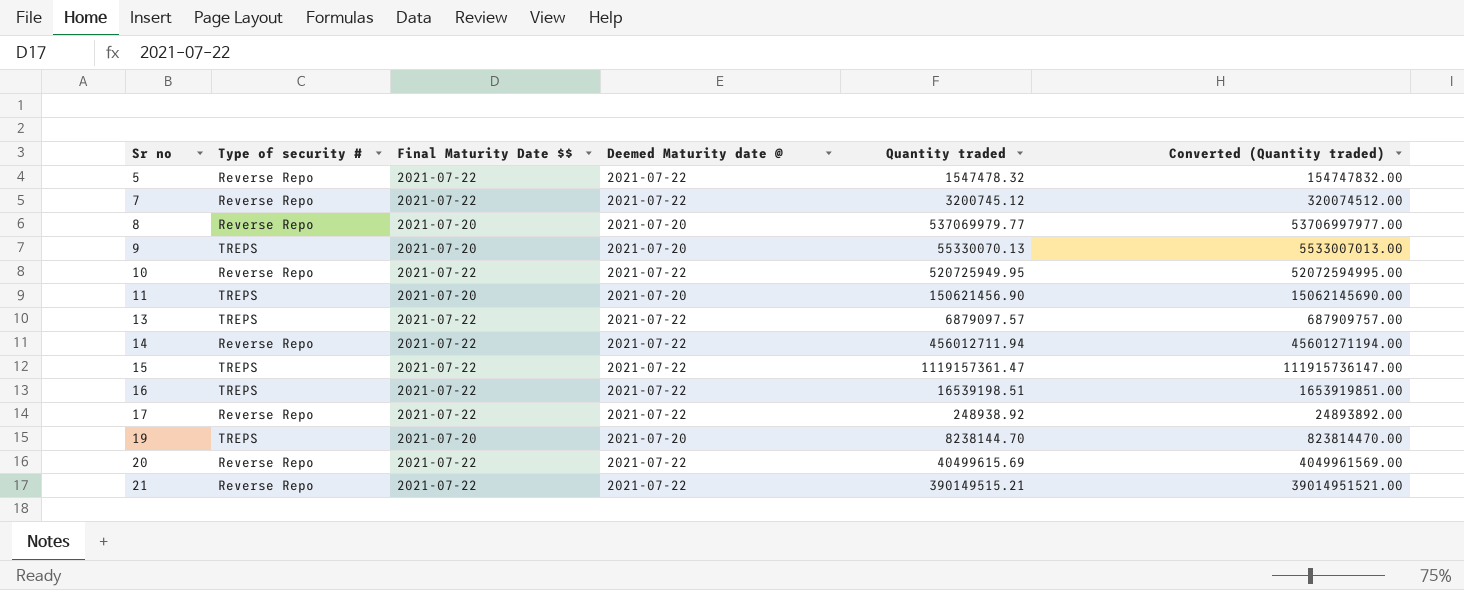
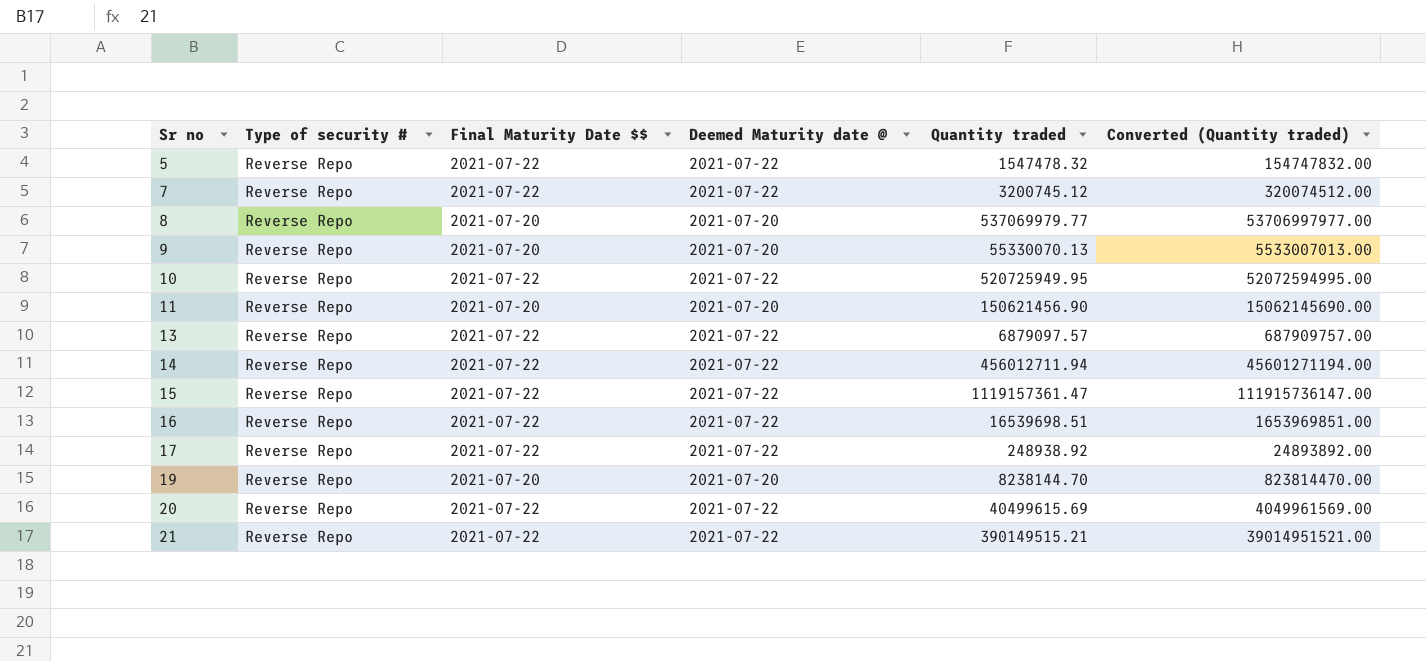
9 | Type of security #: TREPS -> Reverse Repo
11 | Type of security #: TREPS -> Reverse Repo
13 | Type of security #: TREPS -> Reverse Repo
15 | Type of security #: TREPS -> Reverse Repo
16 | Type of security #: TREPS -> Reverse Repo
16 | Quantity traded: 16539198.51 -> 16539698.51
16 | Converted (Quantity traded): 1653919851.00 -> 1653969851.00
19 | Type of security #: TREPS -> Reverse Repo

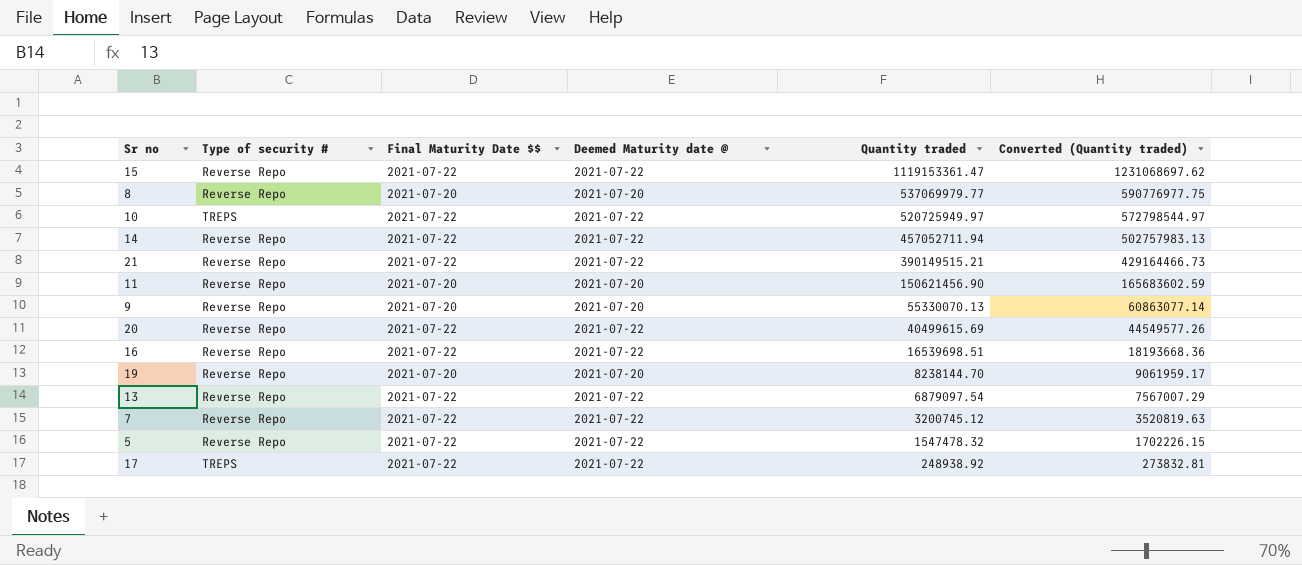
row order: Sr no ascending -> Quantity traded descending
column Converted (Quantity traded) | formula: [Quantity traded] * 100 -> [Quantity traded] * 1.1
15 | Quantity traded: 1119157361.47 -> 1119153361.47
10 | Type of security #: Reverse Repo -> TREPS
10 | Quantity traded: 520725949.95 -> 520725949.97
14 | Quantity traded: 456012711.94 -> 457052711.94
13 | Quantity traded: 6879097.57 -> 6879097.54
17 | Type of security #: Reverse Repo -> TREPS

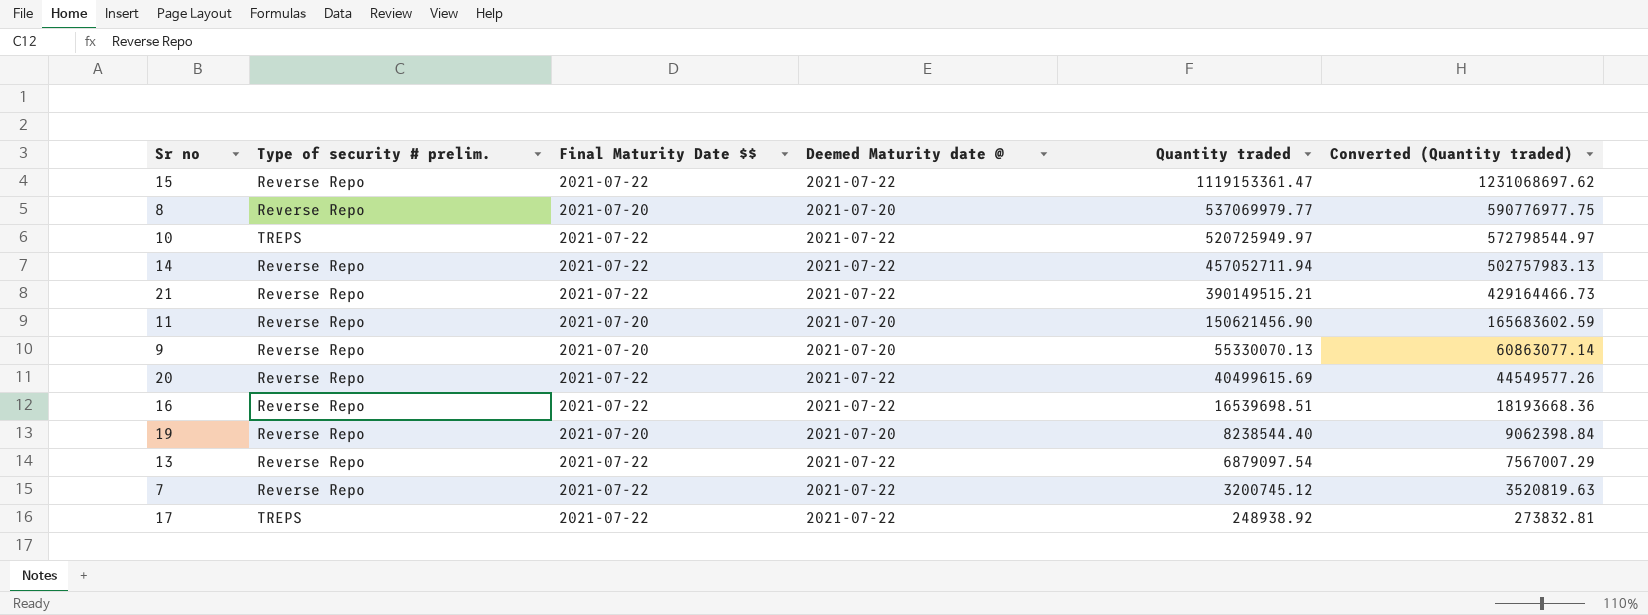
column name: Type of security # -> Type of security # prelim.
row 5: Reverse Repo | 2021-07-22 | 2021-07-22 | 1547478.32 | 1702226.15 -> none
19 | Quantity traded: 8238144.70 -> 8238544.40
19 | Converted (Quantity traded): 9061959.17 -> 9062398.84

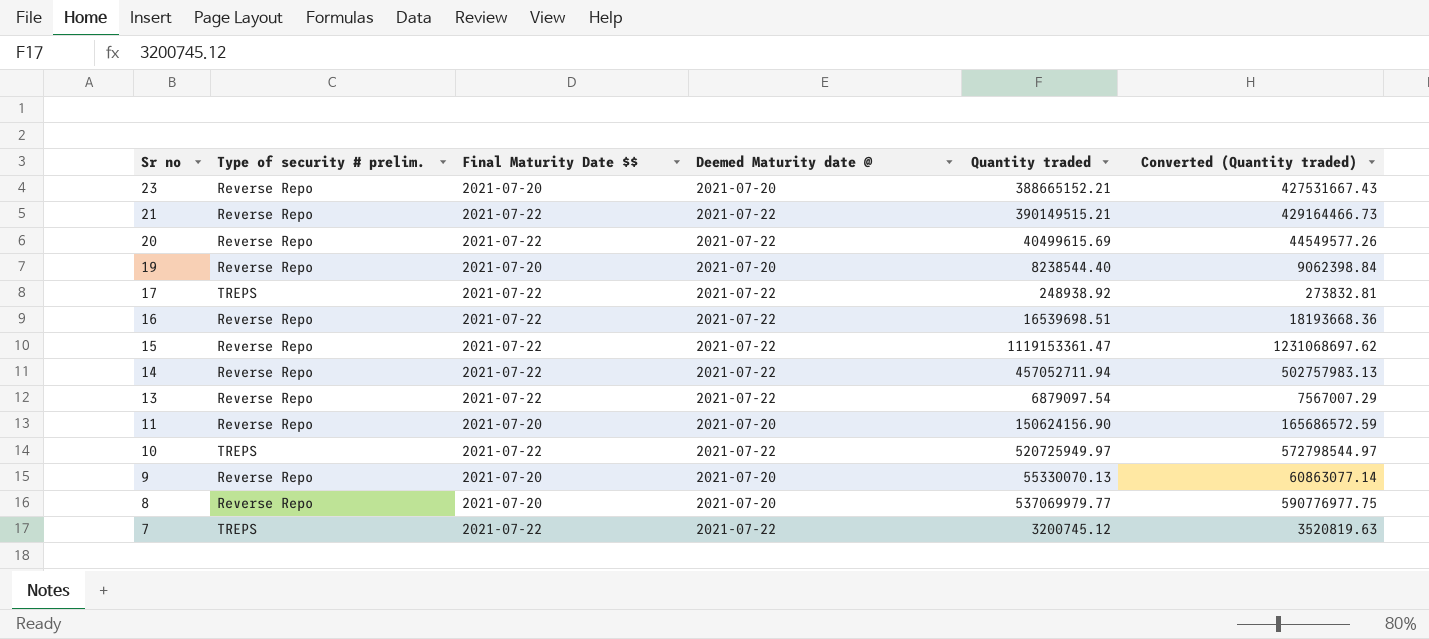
row order: Quantity traded descending -> Sr no descending
row 23: none -> Reverse Repo | 2021-07-20 | 2021-07-20 | 388665152.21 | 427531667.43
11 | Quantity traded: 150621456.90 -> 150624156.90
11 | Converted (Quantity traded): 165683602.59 -> 165686572.59
7 | Type of security # prelim.: Reverse Repo -> TREPS

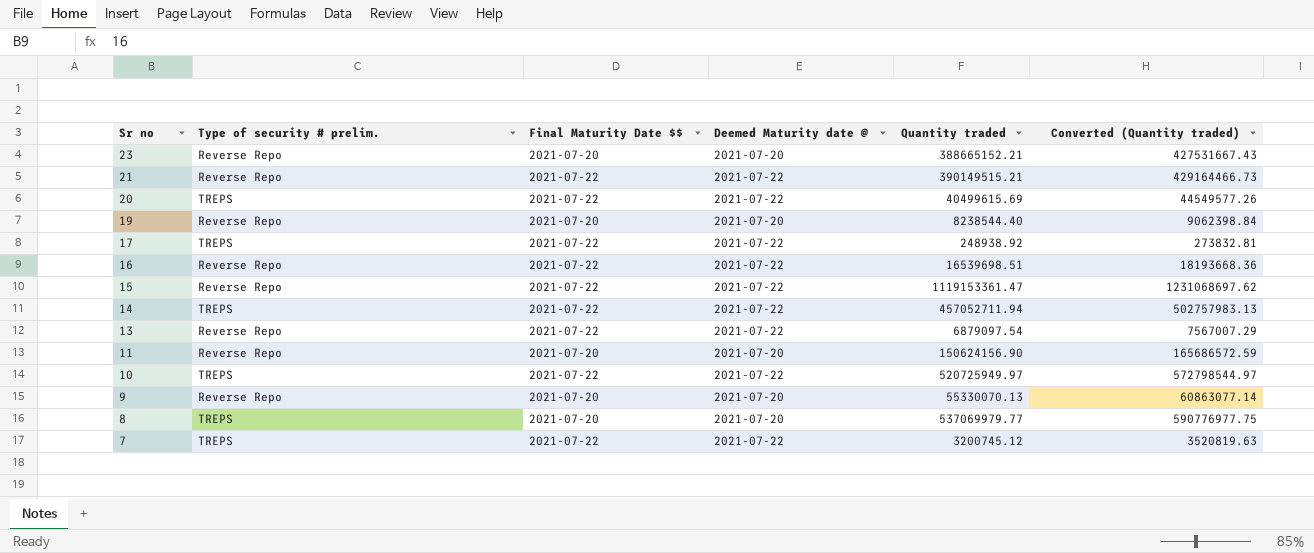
20 | Type of security # prelim.: Reverse Repo -> TREPS
14 | Type of security # prelim.: Reverse Repo -> TREPS
8 | Type of security # prelim.: Reverse Repo -> TREPS

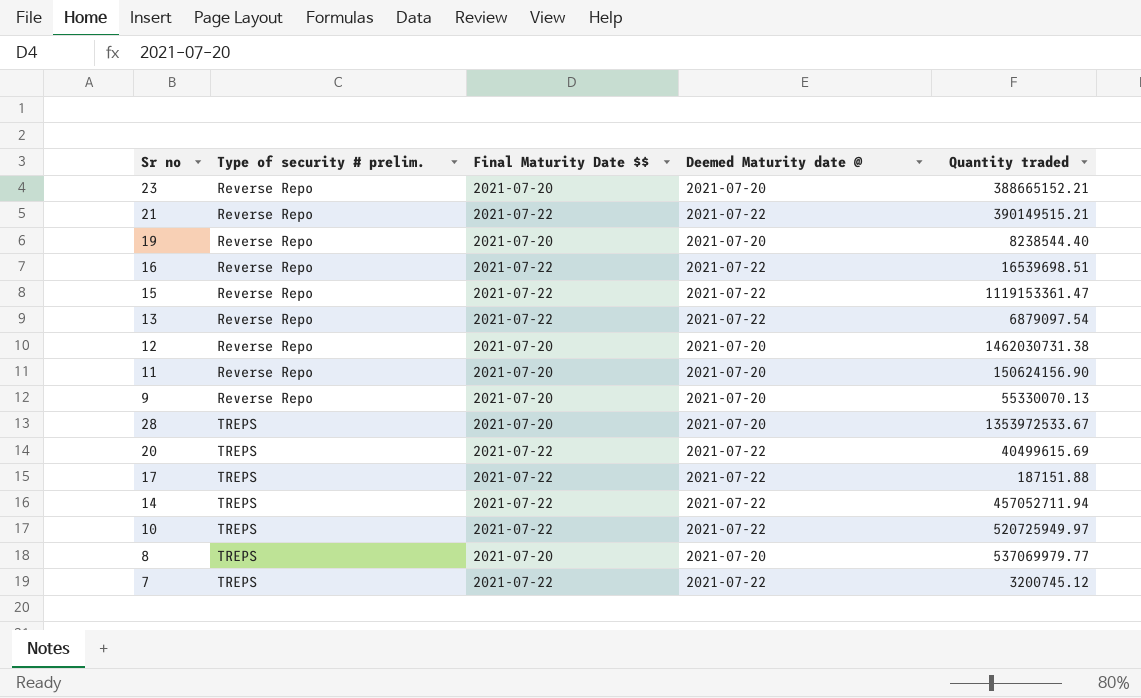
row order: Sr no descending -> Type of security # prelim. ascending
column Converted (Quantity traded) | formula: [Quantity traded] * 1.1 -> none
row 12: none -> Reverse Repo | 2021-07-20 | 2021-07-20 | 1462030731.38
row 28: none -> TREPS | 2021-07-20 | 2021-07-20 | 1353972533.67
17 | Quantity traded: 248938.92 -> 187151.88

